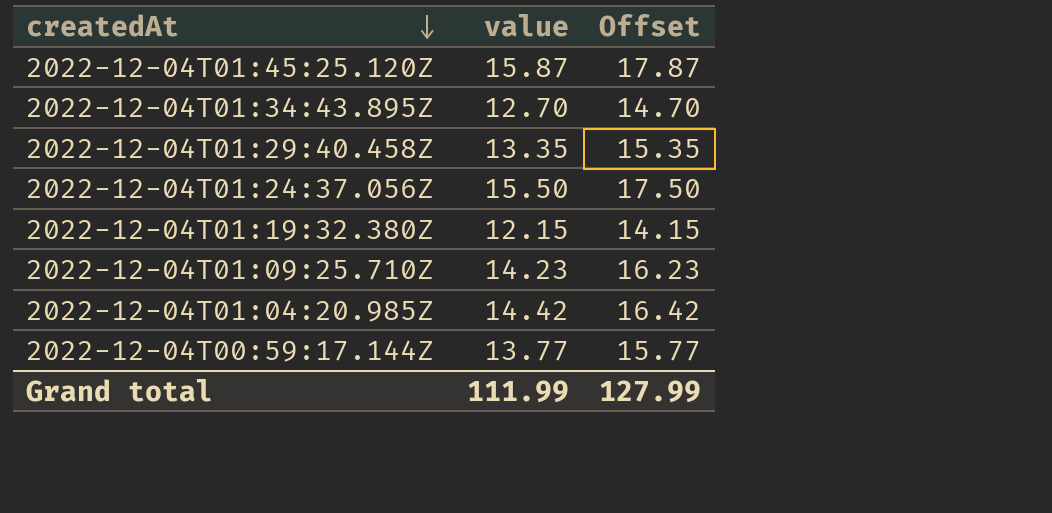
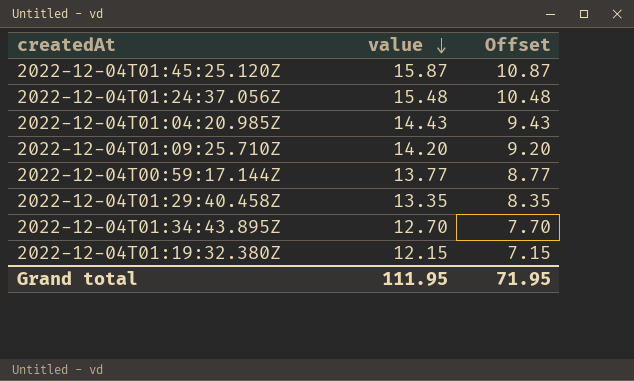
row order: createdAt descending -> value descending
column Offset | formula: [value] + 2 -> [value] - 5
2022-12-04T01:24:37.056Z | value: 15.50 -> 15.48
2022-12-04T01:04:20.985Z | value: 14.42 -> 14.43
2022-12-04T01:09:25.710Z | value: 14.23 -> 14.20
Grand total | value: 111.99 -> 111.95
Grand total | Offset: 127.99 -> 71.95

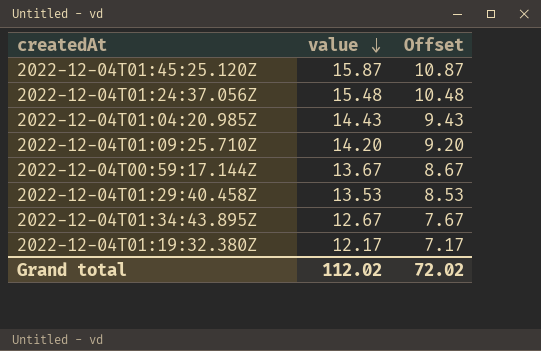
2022-12-04T00:59:17.144Z | value: 13.77 -> 13.67
2022-12-04T00:59:17.144Z | Offset: 8.77 -> 8.67
2022-12-04T01:29:40.458Z | value: 13.35 -> 13.53
2022-12-04T01:29:40.458Z | Offset: 8.35 -> 8.53
2022-12-04T01:34:43.895Z | value: 12.70 -> 12.67
2022-12-04T01:34:43.895Z | Offset: 7.70 -> 7.67
2022-12-04T01:19:32.380Z | value: 12.15 -> 12.17
2022-12-04T01:19:32.380Z | Offset: 7.15 -> 7.17
Grand total | value: 111.95 -> 112.02
Grand total | Offset: 71.95 -> 72.02

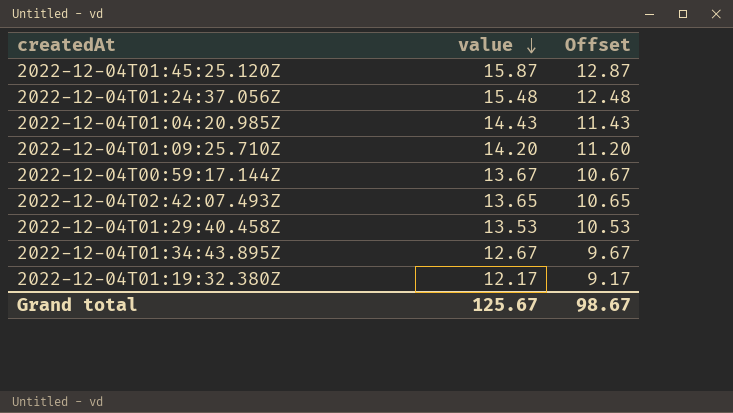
column Offset | formula: [value] - 5 -> [value] - 3
row 2022-12-04T02:42:07.493Z: none -> 13.65 | 10.65
Grand total | value: 112.02 -> 125.67
Grand total | Offset: 72.02 -> 98.67

